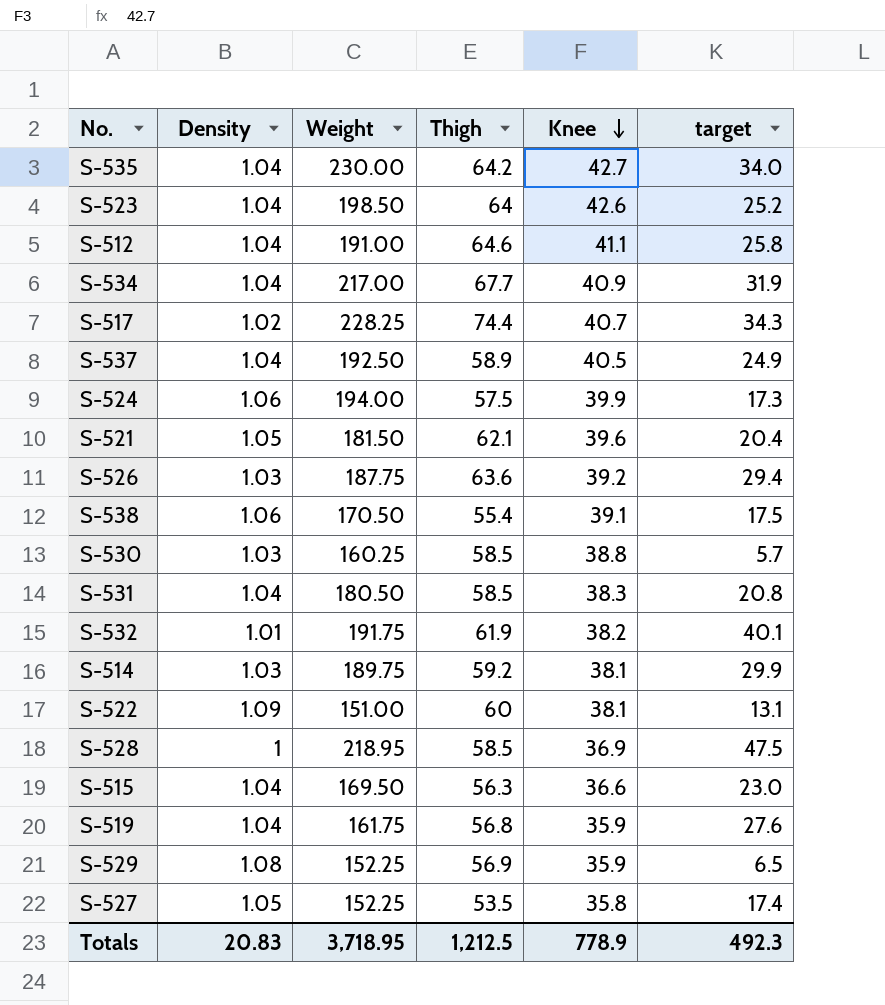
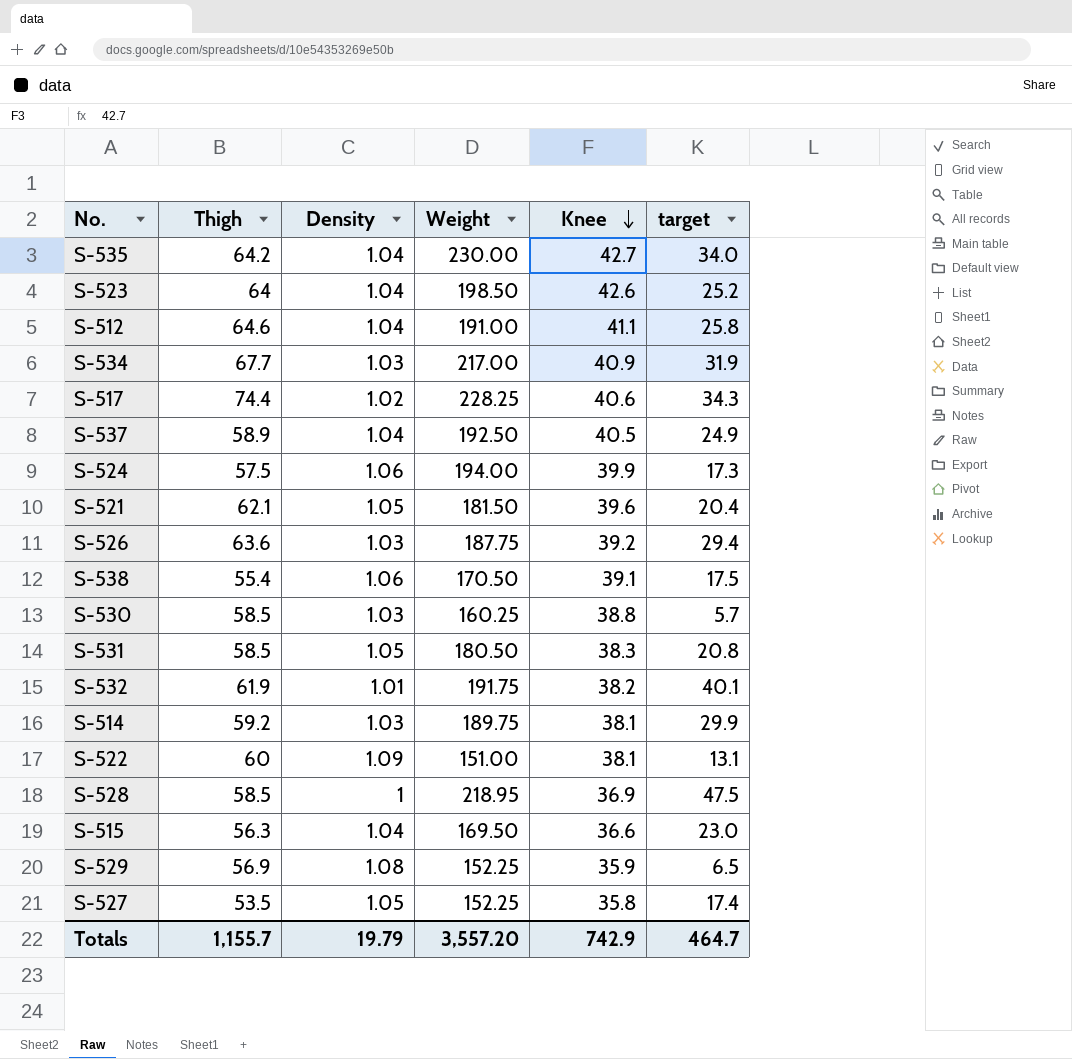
column Thigh | position: 4 -> 2
row S-519: 1.04 | 161.75 | 56.8 | 35.9 | 27.6 -> none
S-534 | Density: 1.04 -> 1.03
S-517 | Knee: 40.7 -> 40.6
S-531 | Density: 1.04 -> 1.05
Totals | Thigh: 1,212.5 -> 1,155.7
Totals | Density: 20.83 -> 19.79
Totals | Weight: 3,718.95 -> 3,557.20
Totals | Knee: 778.9 -> 742.9
Totals | target: 492.3 -> 464.7

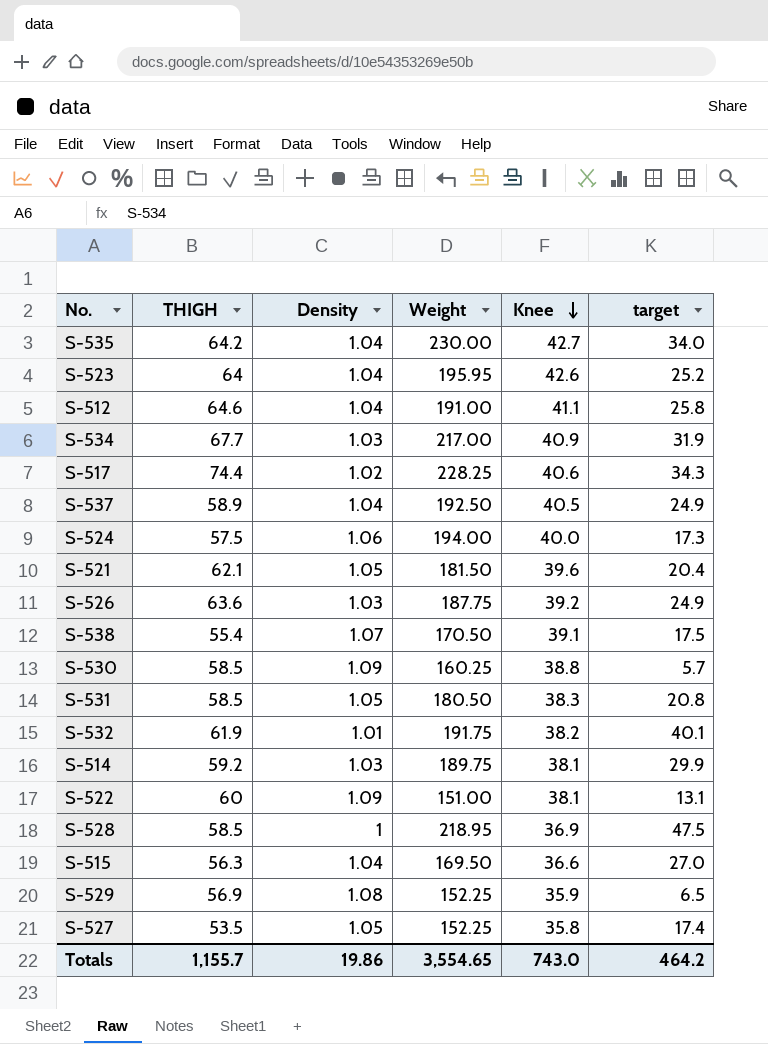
column name: Thigh -> THIGH
S-523 | Weight: 198.50 -> 195.95
S-524 | Knee: 39.9 -> 40.0
S-526 | target: 29.4 -> 24.9
S-538 | Density: 1.06 -> 1.07
S-530 | Density: 1.03 -> 1.09
S-515 | target: 23.0 -> 27.0
Totals | Density: 19.79 -> 19.86
Totals | Weight: 3,557.20 -> 3,554.65
Totals | Knee: 742.9 -> 743.0
Totals | target: 464.7 -> 464.2

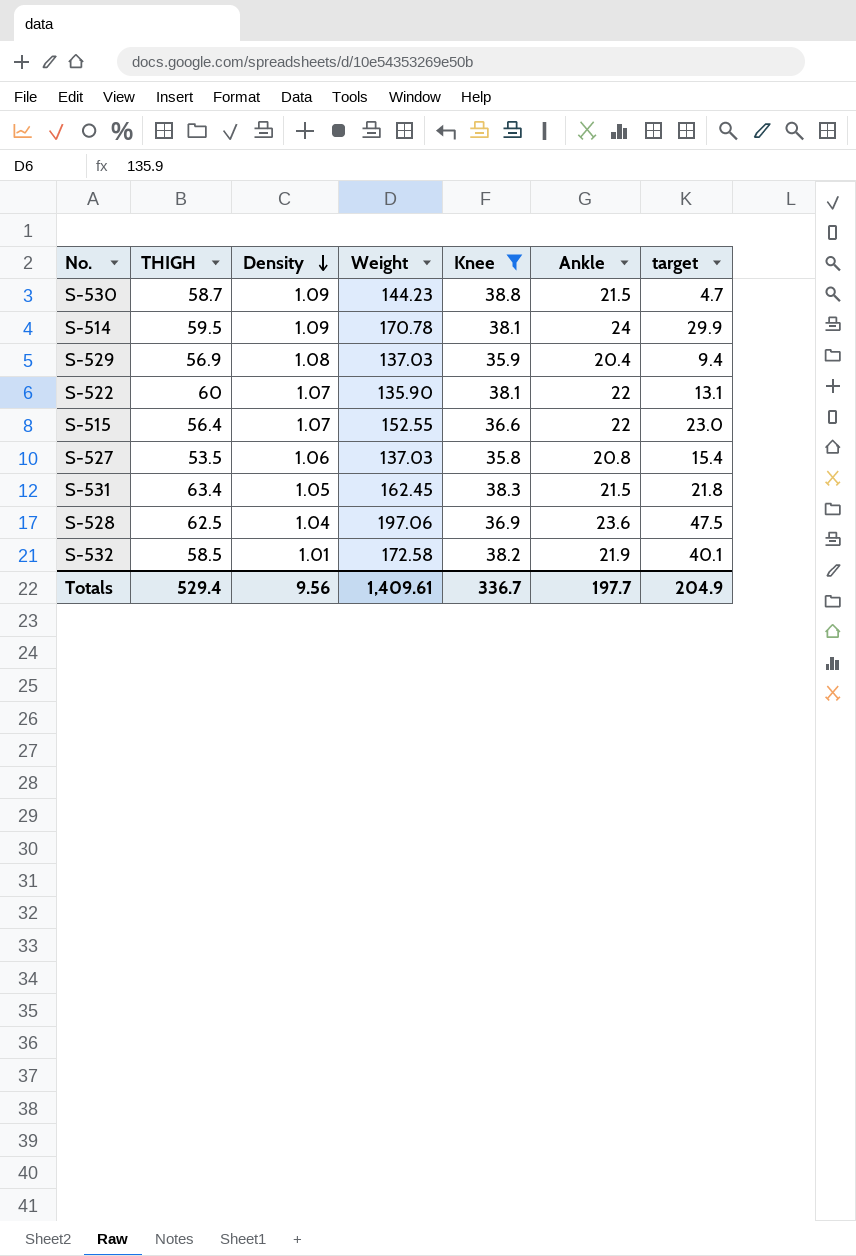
filter: none -> Knee <= 38.8
row order: Knee descending -> Density descending
column Ankle | position: none -> 6
S-530 | THIGH: 58.5 -> 58.7
S-530 | Weight: 160.25 -> 144.23
S-530 | target: 5.7 -> 4.7
S-514 | THIGH: 59.2 -> 59.5
S-514 | Density: 1.03 -> 1.09
S-514 | Weight: 189.75 -> 170.78
S-529 | Weight: 152.25 -> 137.03
S-529 | target: 6.5 -> 9.4
S-522 | Density: 1.09 -> 1.07
S-522 | Weight: 151.00 -> 135.90
S-515 | THIGH: 56.3 -> 56.4
S-515 | Density: 1.04 -> 1.07
S-515 | Weight: 169.50 -> 152.55
S-515 | target: 27.0 -> 23.0
S-527 | Density: 1.05 -> 1.06
S-527 | Weight: 152.25 -> 137.03
S-527 | target: 17.4 -> 15.4
S-531 | THIGH: 58.5 -> 63.4
S-531 | Weight: 180.50 -> 162.45
S-531 | target: 20.8 -> 21.8
S-528 | THIGH: 58.5 -> 62.5
S-528 | Density: 1 -> 1.04
S-528 | Weight: 218.95 -> 197.06
S-532 | THIGH: 61.9 -> 58.5
S-532 | Weight: 191.75 -> 172.58
Totals | THIGH: 1,155.7 -> 529.4
Totals | Density: 19.86 -> 9.56
Totals | Weight: 3,554.65 -> 1,409.61
Totals | Knee: 743.0 -> 336.7
Totals | target: 464.2 -> 204.9

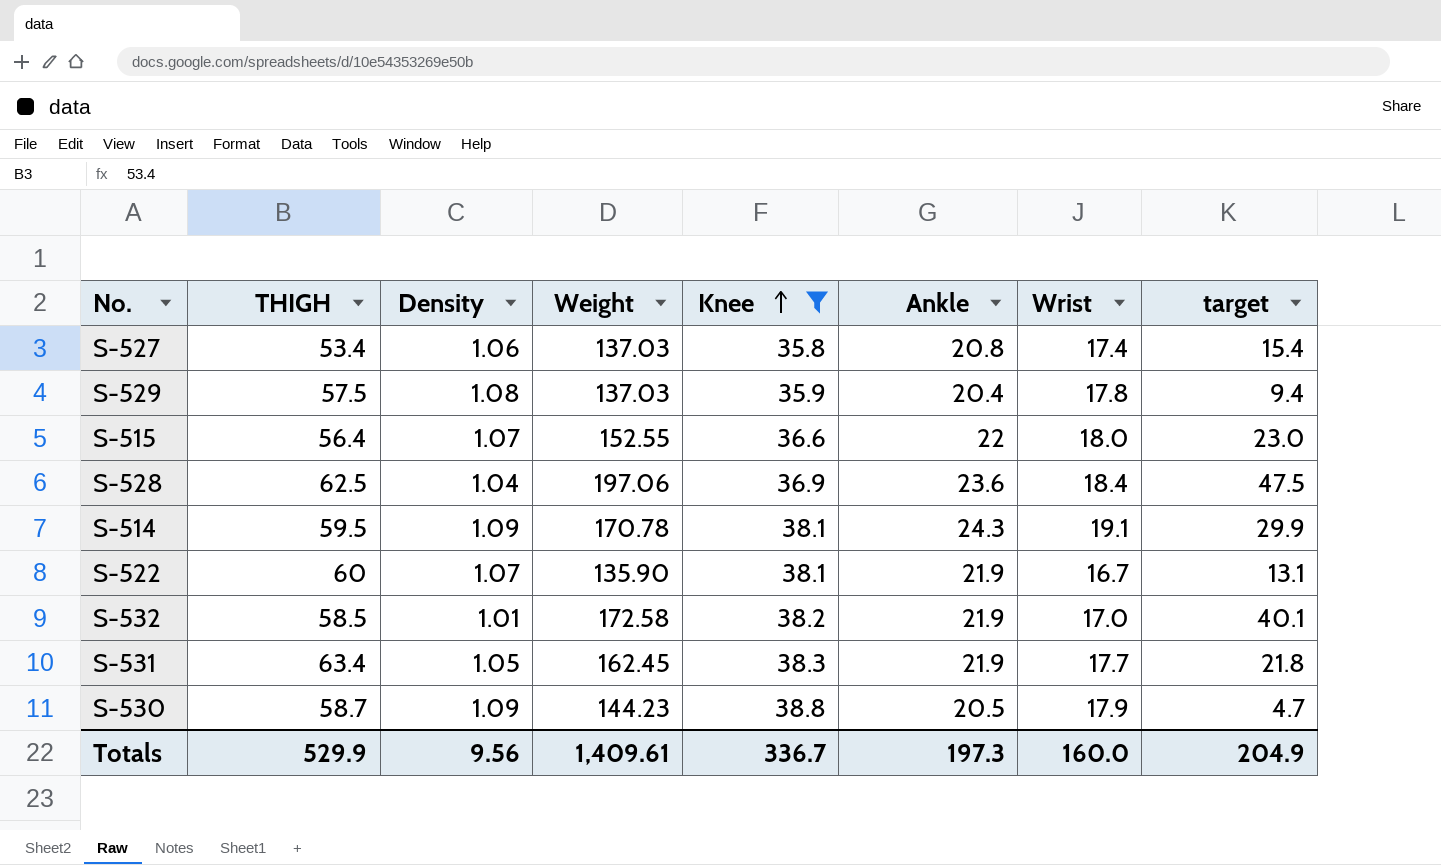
row order: Density descending -> Knee ascending
column Wrist | position: none -> 7
S-527 | THIGH: 53.5 -> 53.4
S-529 | THIGH: 56.9 -> 57.5
S-514 | Ankle: 24 -> 24.3
S-522 | Ankle: 22 -> 21.9
S-531 | Ankle: 21.5 -> 21.9
S-530 | Ankle: 21.5 -> 20.5
Totals | THIGH: 529.4 -> 529.9
Totals | Ankle: 197.7 -> 197.3

